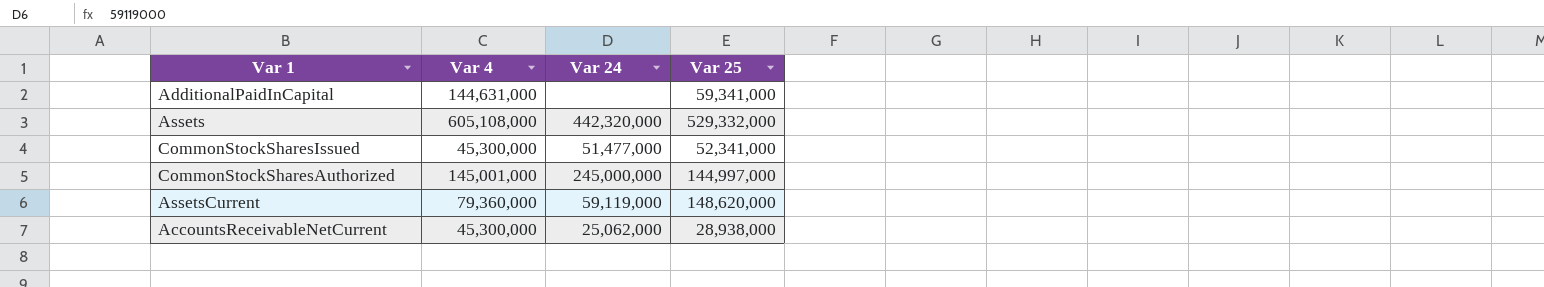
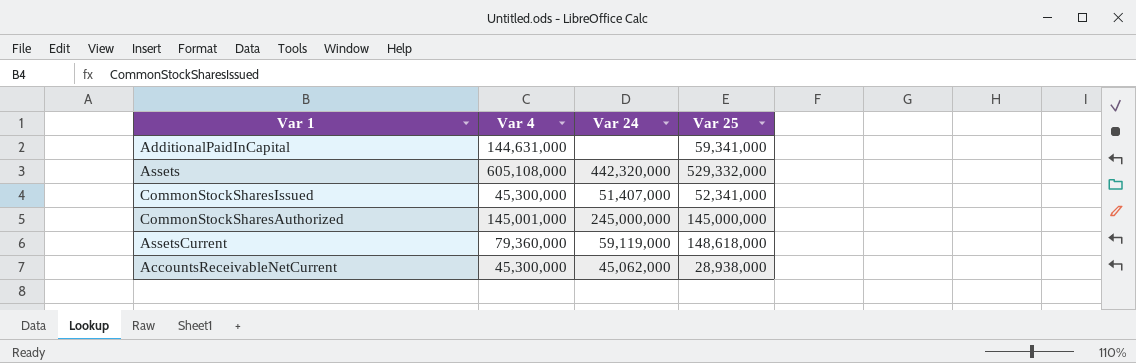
CommonStockSharesIssued | Var 24: 51,477,000 -> 51,407,000
CommonStockSharesAuthorized | Var 25: 144,997,000 -> 145,000,000
AssetsCurrent | Var 25: 148,620,000 -> 148,618,000
AccountsReceivableNetCurrent | Var 24: 25,062,000 -> 45,062,000

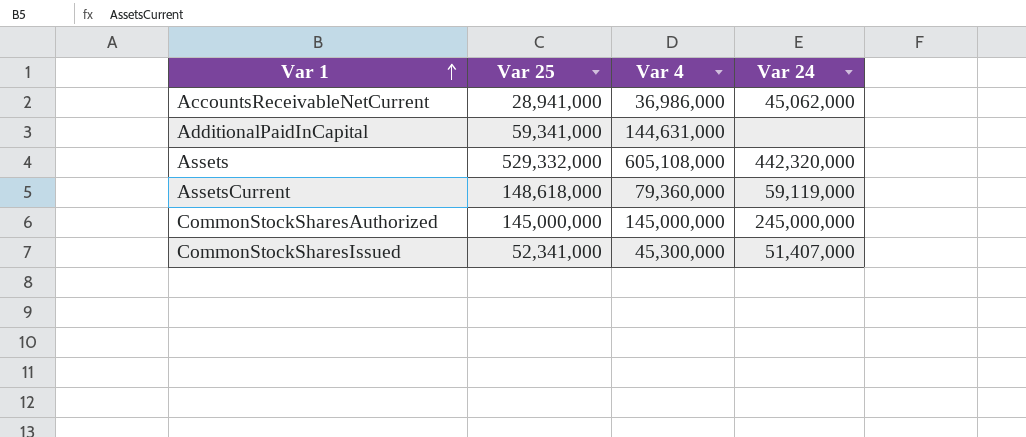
row order: none -> Var 1 ascending
column Var 25 | position: 4 -> 2
AccountsReceivableNetCurrent | Var 25: 28,938,000 -> 28,941,000
AccountsReceivableNetCurrent | Var 4: 45,300,000 -> 36,986,000
CommonStockSharesAuthorized | Var 4: 145,001,000 -> 145,000,000

